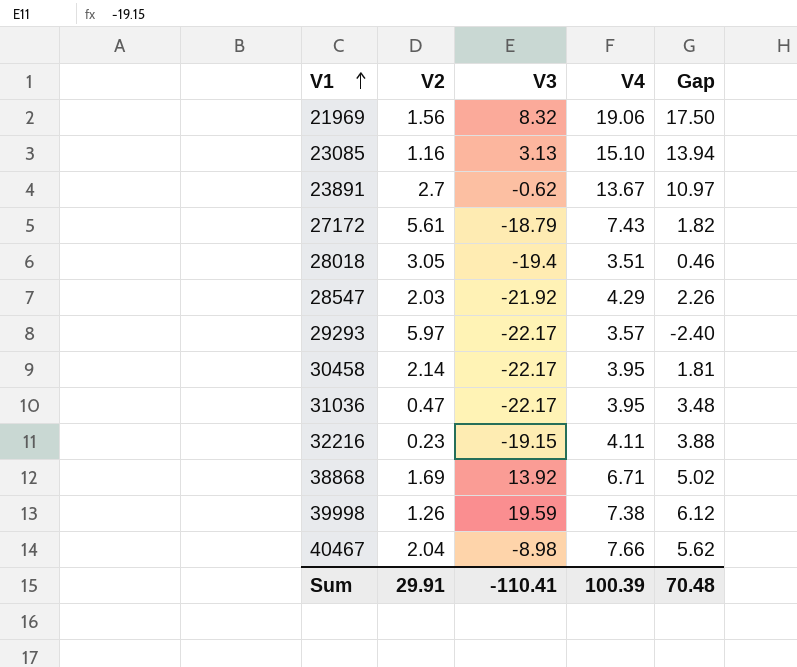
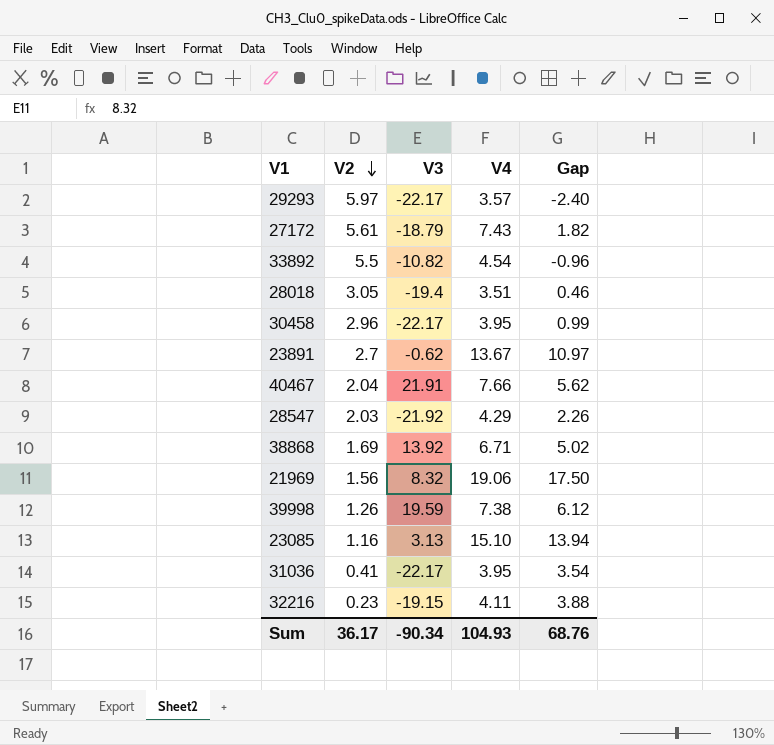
row order: V1 ascending -> V2 descending
row 33892: none -> 5.5 | -10.82 | 4.54 | -0.96
30458 | V2: 2.14 -> 2.96
30458 | Gap: 1.81 -> 0.99
40467 | V3: -8.98 -> 21.91
31036 | V2: 0.47 -> 0.41
31036 | Gap: 3.48 -> 3.54
Sum | V2: 29.91 -> 36.17
Sum | V3: -110.41 -> -90.34
Sum | V4: 100.39 -> 104.93
Sum | Gap: 70.48 -> 68.76

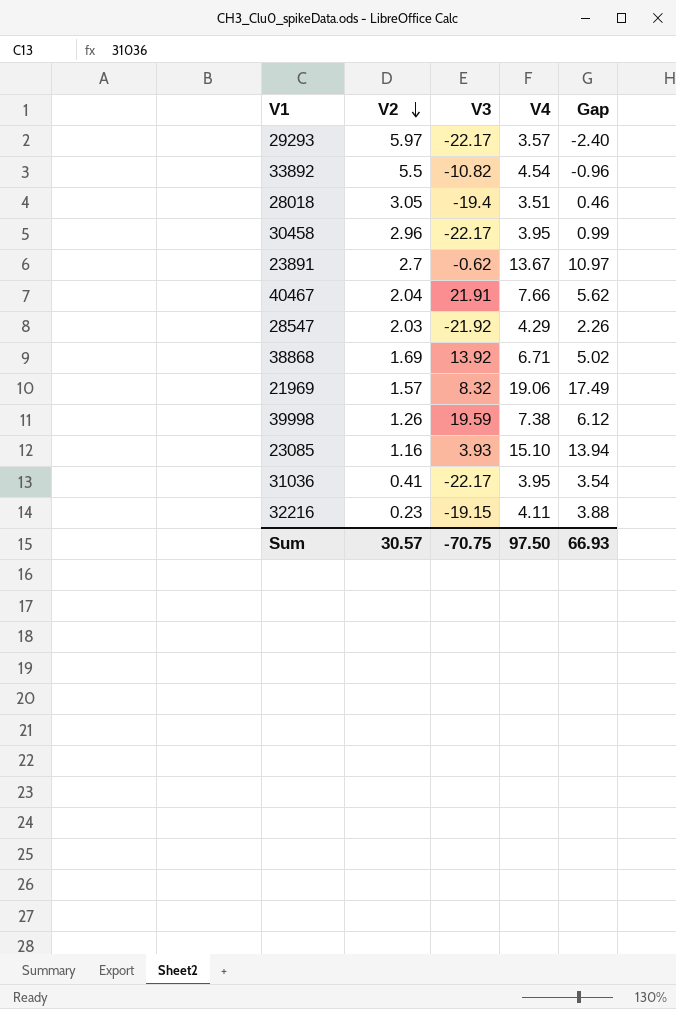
row 27172: 5.61 | -18.79 | 7.43 | 1.82 -> none
21969 | V2: 1.56 -> 1.57
21969 | Gap: 17.50 -> 17.49
23085 | V3: 3.13 -> 3.93
Sum | V2: 36.17 -> 30.57
Sum | V3: -90.34 -> -70.75
Sum | V4: 104.93 -> 97.50
Sum | Gap: 68.76 -> 66.93

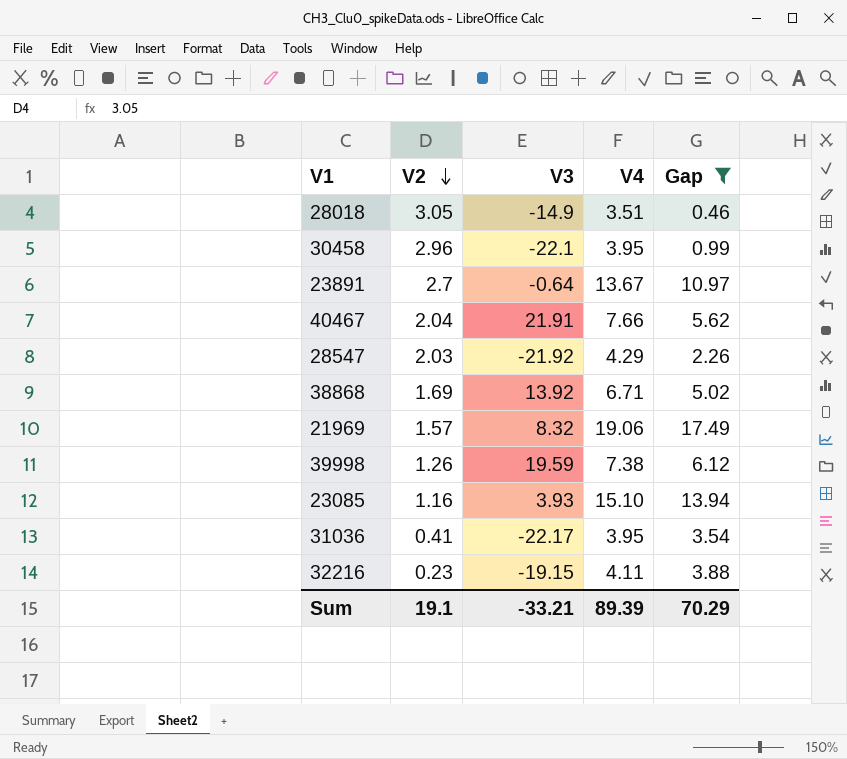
filter: none -> Gap >= 0.46
28018 | V3: -19.4 -> -14.9
30458 | V3: -22.17 -> -22.1
23891 | V3: -0.62 -> -0.64
Sum | V2: 30.57 -> 19.1
Sum | V3: -70.75 -> -33.21
Sum | V4: 97.50 -> 89.39
Sum | Gap: 66.93 -> 70.29

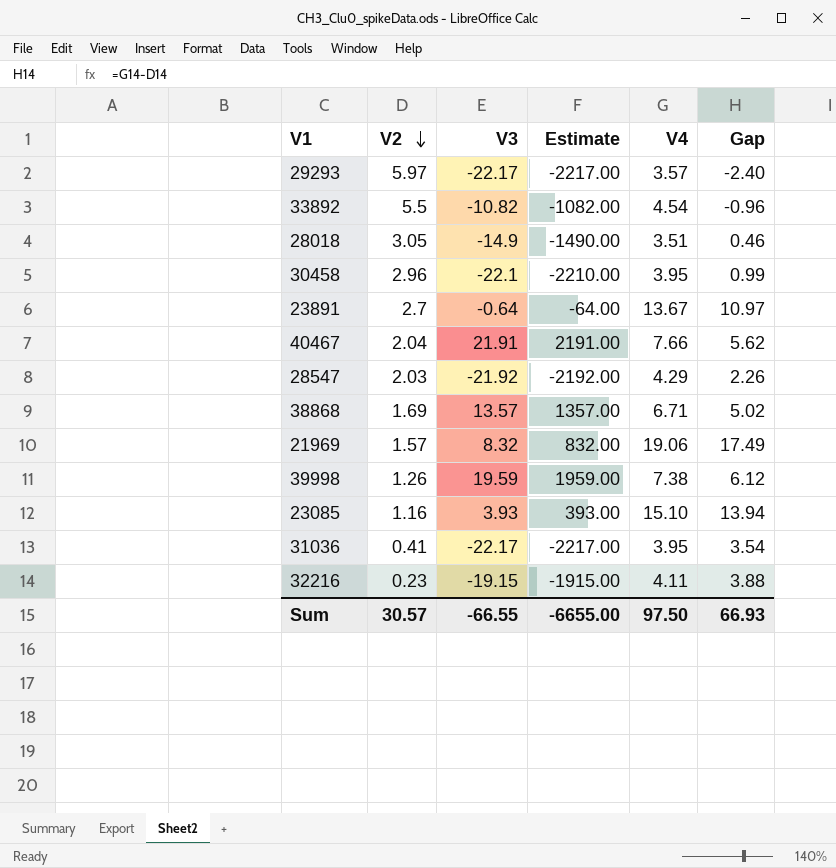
filter: Gap >= 0.46 -> none
column Estimate | formula: none -> [V3] * 100
38868 | V3: 13.92 -> 13.57
Sum | V2: 19.1 -> 30.57
Sum | V3: -33.21 -> -66.55
Sum | V4: 89.39 -> 97.50
Sum | Gap: 70.29 -> 66.93

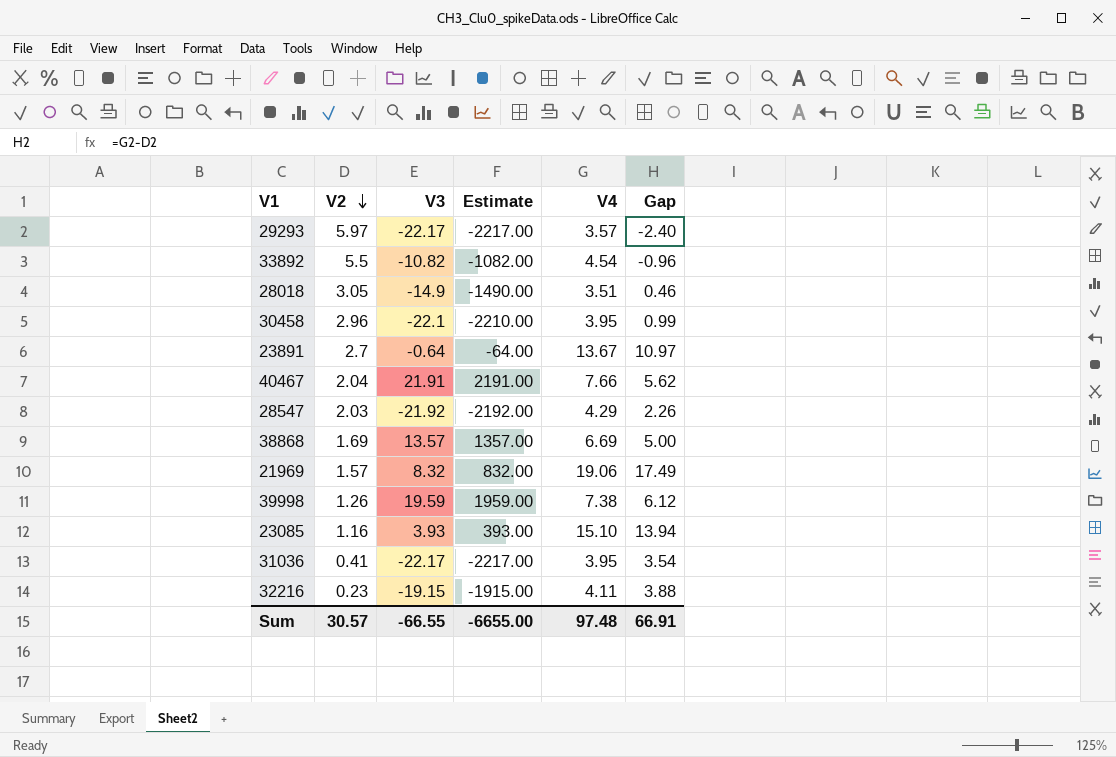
38868 | V4: 6.71 -> 6.69
38868 | Gap: 5.02 -> 5.00
Sum | V4: 97.50 -> 97.48
Sum | Gap: 66.93 -> 66.91

